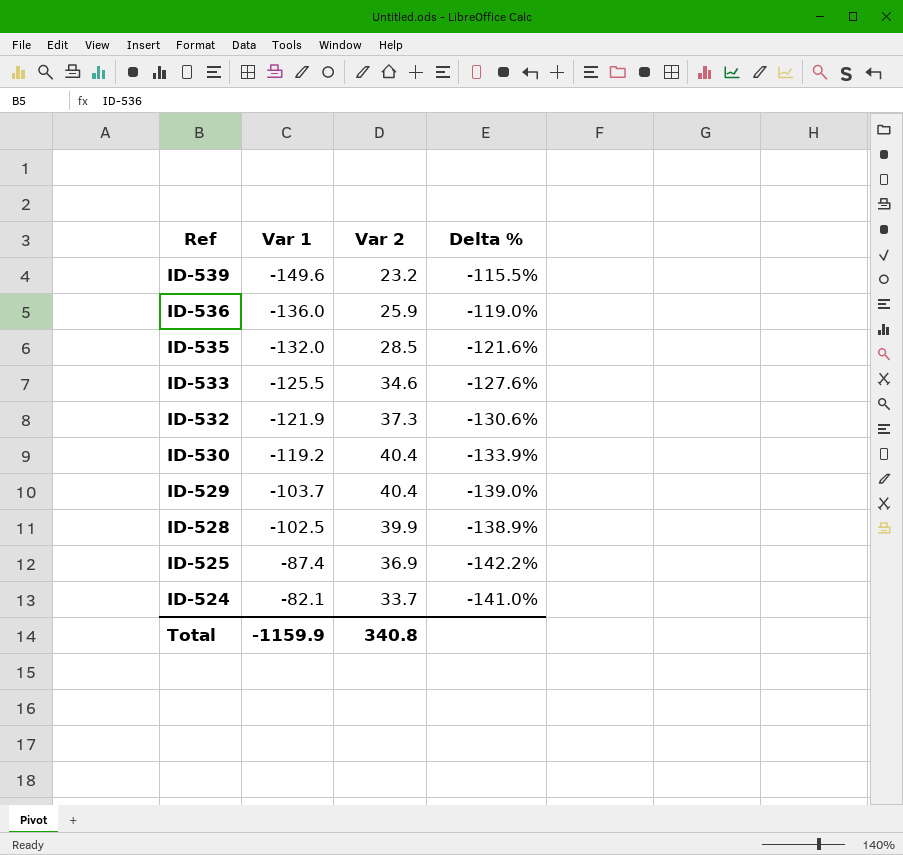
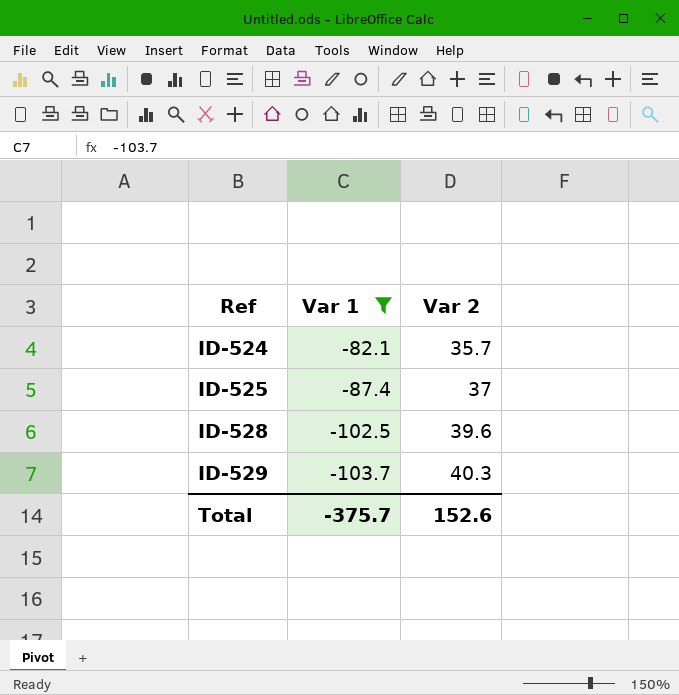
filter: none -> Var 1 >= -103.7
row order: Ref descending -> Ref ascending
column Delta % | formula: ([Var 2] - [Var 1]) / [Var 1] -> none
ID-524 | Var 2: 33.7 -> 35.7
ID-525 | Var 2: 36.9 -> 37
ID-528 | Var 2: 39.9 -> 39.6
ID-529 | Var 2: 40.4 -> 40.3
Total | Var 1: -1159.9 -> -375.7
Total | Var 2: 340.8 -> 152.6

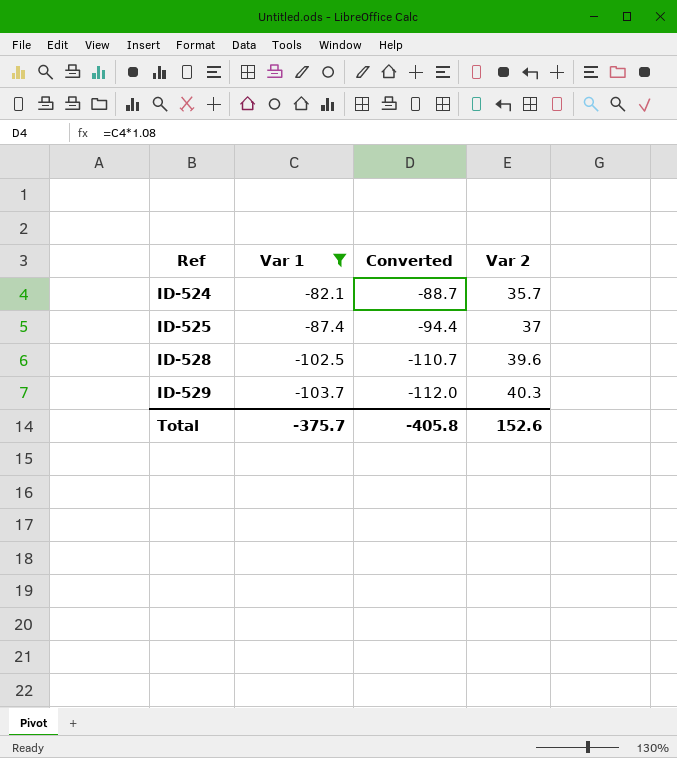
column Converted | formula: none -> [Var 1] * 1.08

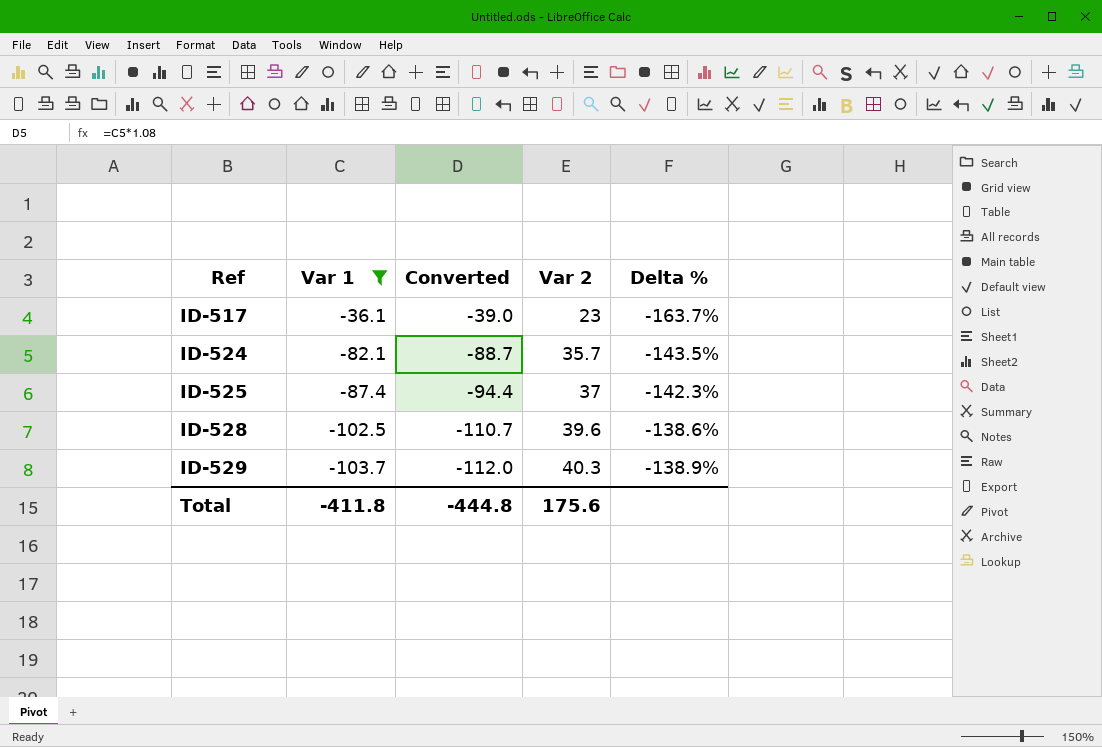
column Delta % | formula: none -> ([Var 2] - [Var 1]) / [Var 1]
row ID-517: none -> -36.1 | -39.0 | 23 | -163.7%
Total | Var 1: -375.7 -> -411.8
Total | Converted: -405.8 -> -444.8
Total | Var 2: 152.6 -> 175.6

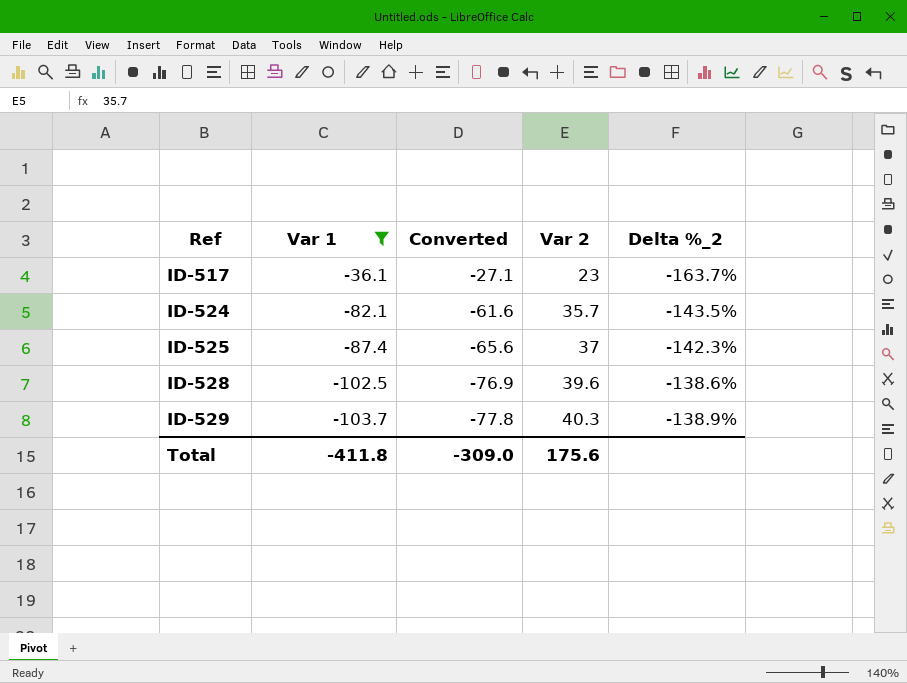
column Converted | formula: [Var 1] * 1.08 -> [Var 1] * 0.75
column name: Delta % -> Delta %_2
Total | Converted: -444.8 -> -309.0

